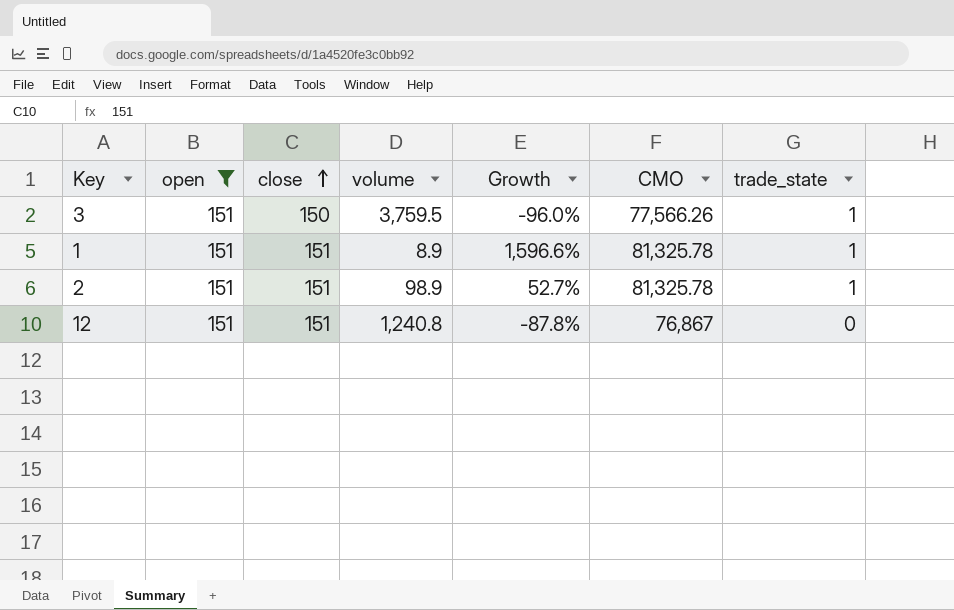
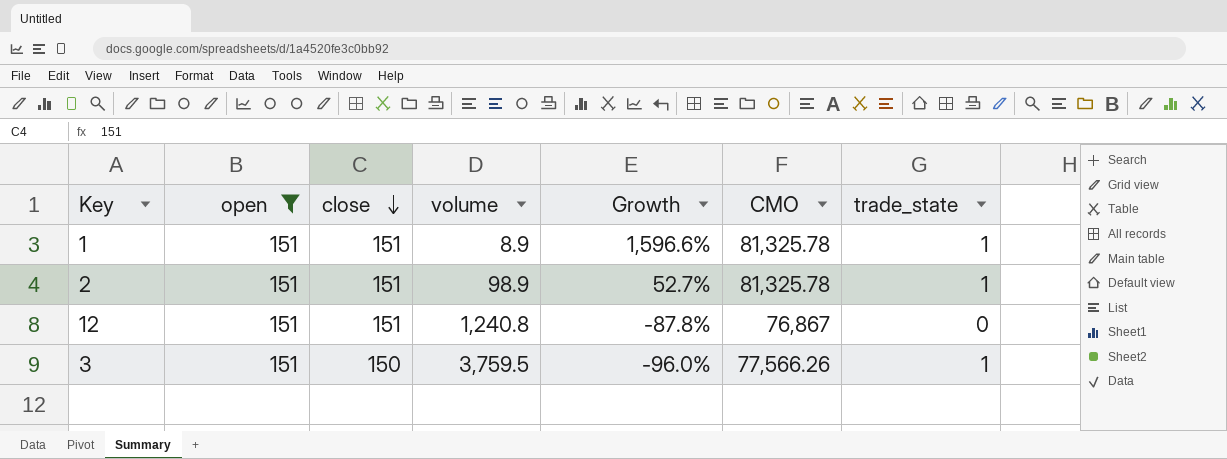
row order: close ascending -> close descending

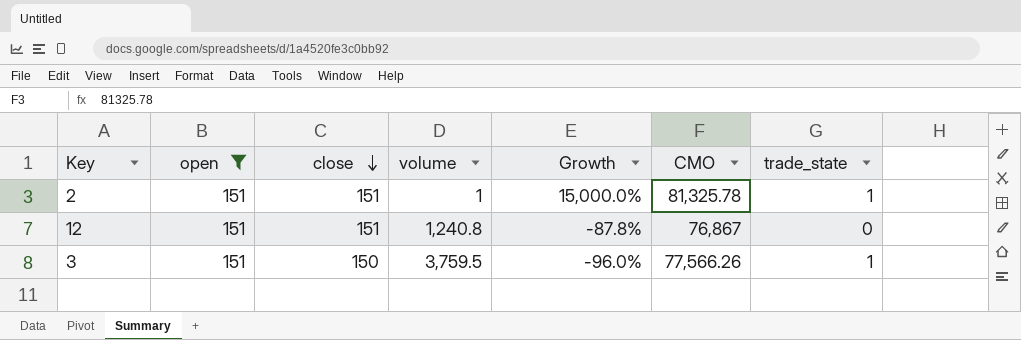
row 1: 151 | 151 | 8.9 | 1,596.6% | 81,325.78 | 1 -> none
2 | volume: 98.9 -> 1
2 | Growth: 52.7% -> 15,000.0%

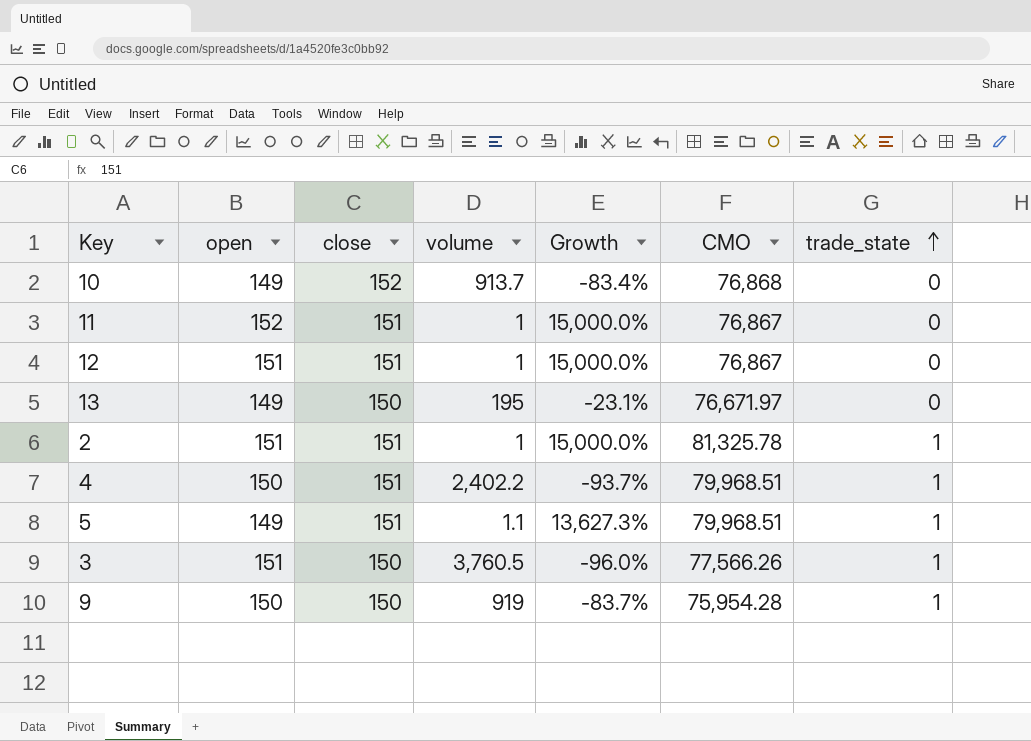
filter: open = 151 -> none
row order: close descending -> trade_state ascending
12 | volume: 1,240.8 -> 1
12 | Growth: -87.8% -> 15,000.0%
3 | volume: 3,759.5 -> 3,760.5

